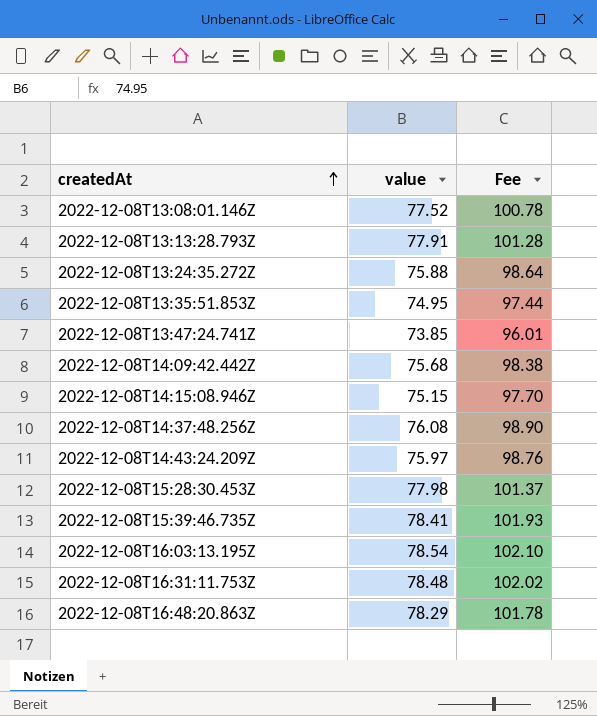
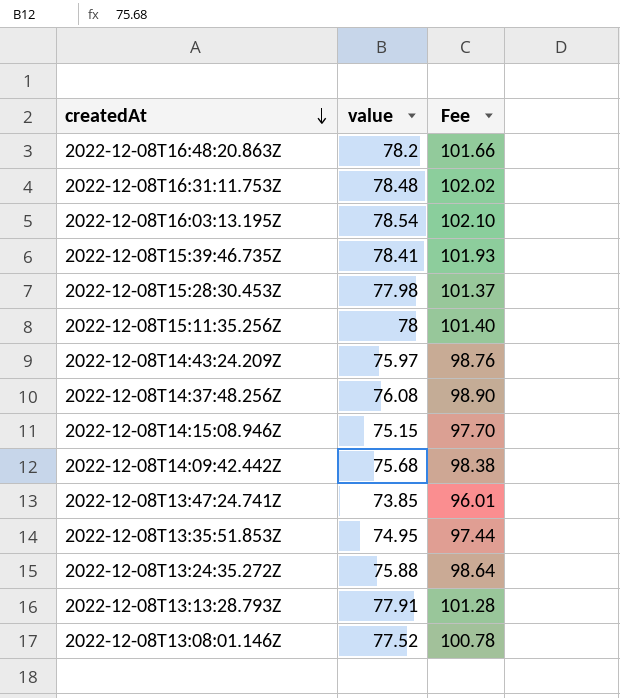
row order: createdAt ascending -> createdAt descending
2022-12-08T16:48:20.863Z | value: 78.29 -> 78.2
2022-12-08T16:48:20.863Z | Fee: 101.78 -> 101.66
row 2022-12-08T15:11:35.256Z: none -> 78 | 101.40

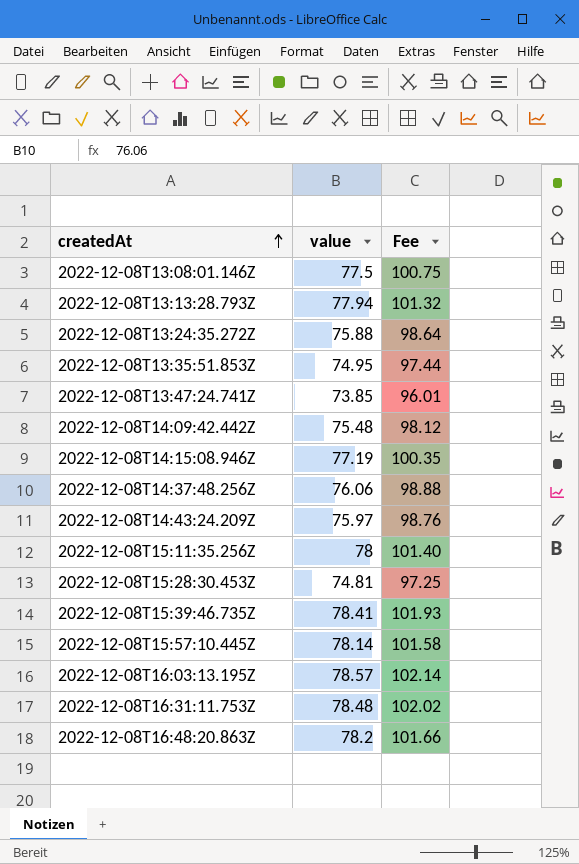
row order: createdAt descending -> createdAt ascending
2022-12-08T13:08:01.146Z | value: 77.52 -> 77.5
2022-12-08T13:08:01.146Z | Fee: 100.78 -> 100.75
2022-12-08T13:13:28.793Z | value: 77.91 -> 77.94
2022-12-08T13:13:28.793Z | Fee: 101.28 -> 101.32
2022-12-08T14:09:42.442Z | value: 75.68 -> 75.48
2022-12-08T14:09:42.442Z | Fee: 98.38 -> 98.12
2022-12-08T14:15:08.946Z | value: 75.15 -> 77.19
2022-12-08T14:15:08.946Z | Fee: 97.70 -> 100.35
2022-12-08T14:37:48.256Z | value: 76.08 -> 76.06
2022-12-08T14:37:48.256Z | Fee: 98.90 -> 98.88
2022-12-08T15:28:30.453Z | value: 77.98 -> 74.81
2022-12-08T15:28:30.453Z | Fee: 101.37 -> 97.25
row 2022-12-08T15:57:10.445Z: none -> 78.14 | 101.58
2022-12-08T16:03:13.195Z | value: 78.54 -> 78.57
2022-12-08T16:03:13.195Z | Fee: 102.10 -> 102.14

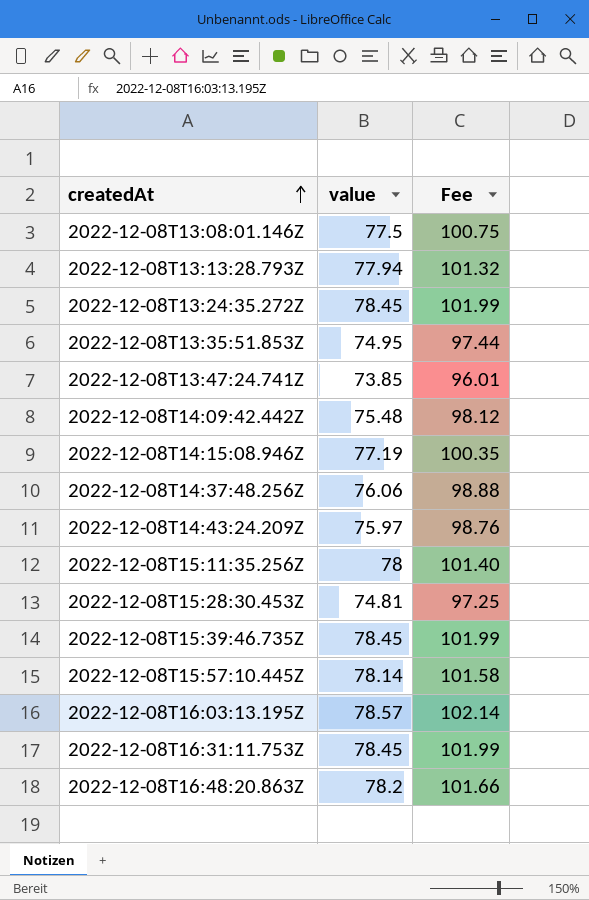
2022-12-08T13:24:35.272Z | value: 75.88 -> 78.45
2022-12-08T13:24:35.272Z | Fee: 98.64 -> 101.99
2022-12-08T15:39:46.735Z | value: 78.41 -> 78.45
2022-12-08T15:39:46.735Z | Fee: 101.93 -> 101.99
2022-12-08T16:31:11.753Z | value: 78.48 -> 78.45
2022-12-08T16:31:11.753Z | Fee: 102.02 -> 101.99

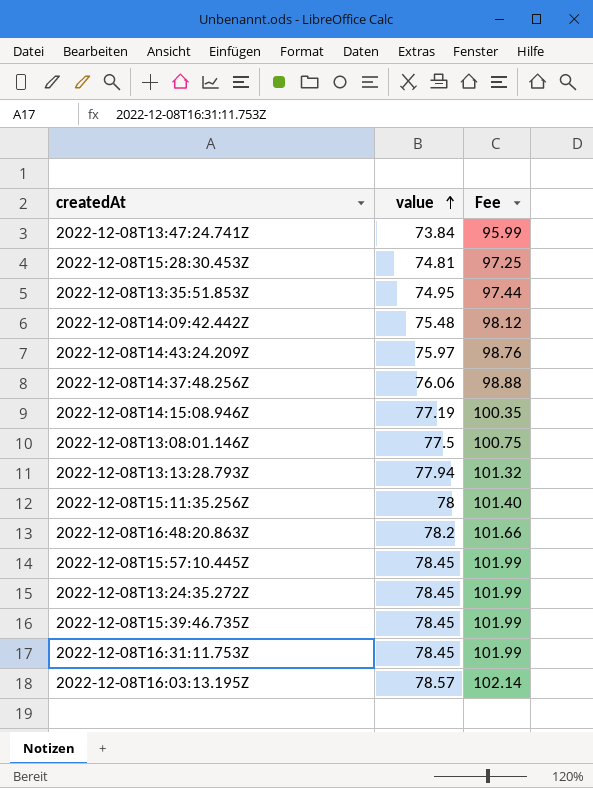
row order: createdAt ascending -> value ascending
2022-12-08T13:47:24.741Z | value: 73.85 -> 73.84
2022-12-08T13:47:24.741Z | Fee: 96.01 -> 95.99
2022-12-08T15:57:10.445Z | value: 78.14 -> 78.45
2022-12-08T15:57:10.445Z | Fee: 101.58 -> 101.99

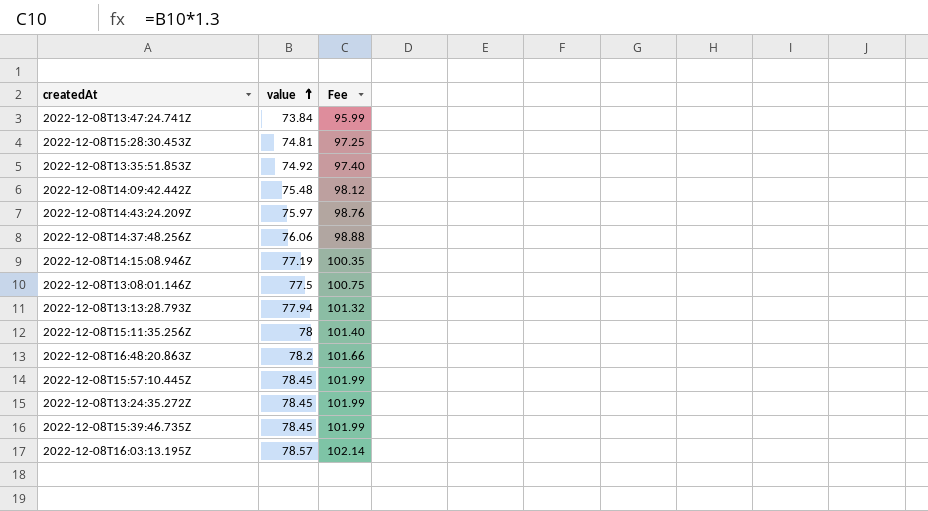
row 2022-12-08T16:31:11.753Z: 78.45 | 101.99 -> none
2022-12-08T13:35:51.853Z | value: 74.95 -> 74.92
2022-12-08T13:35:51.853Z | Fee: 97.44 -> 97.40

